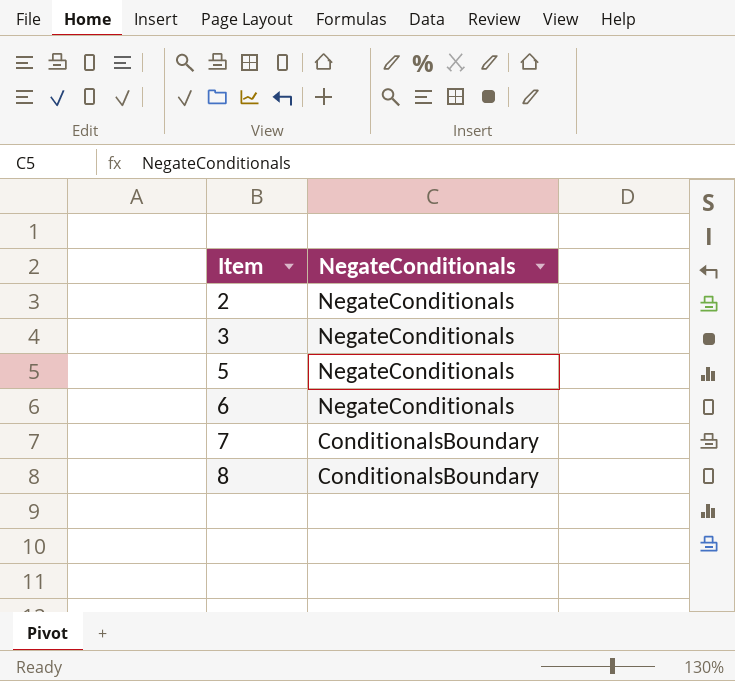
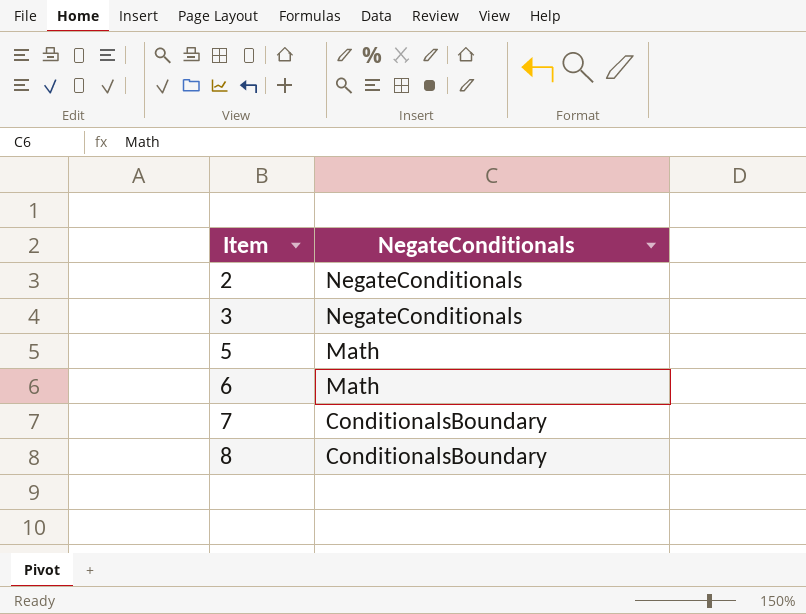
5 | NegateConditionals: NegateConditionals -> Math
6 | NegateConditionals: NegateConditionals -> Math

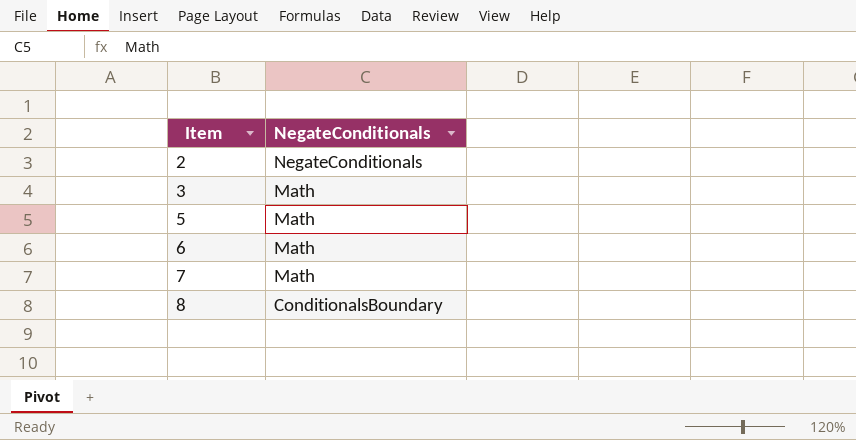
3 | NegateConditionals: NegateConditionals -> Math
7 | NegateConditionals: ConditionalsBoundary -> Math

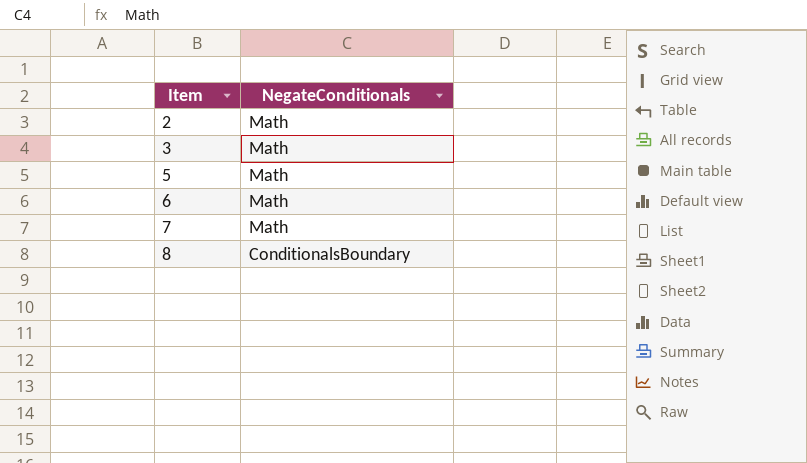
2 | NegateConditionals: NegateConditionals -> Math

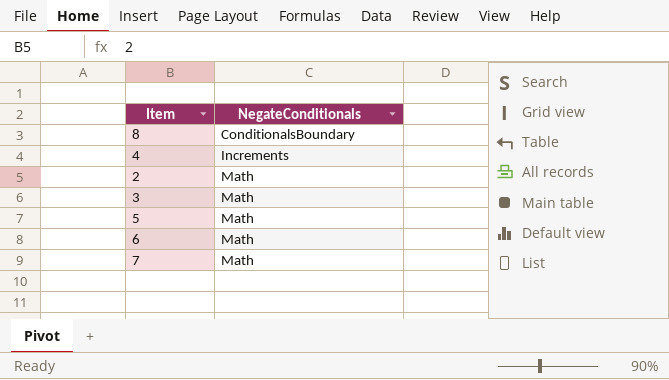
row order: Item ascending -> NegateConditionals ascending
row 4: none -> Increments

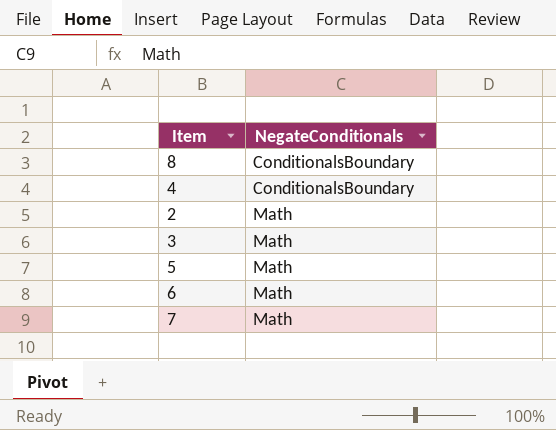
4 | NegateConditionals: Increments -> ConditionalsBoundary

